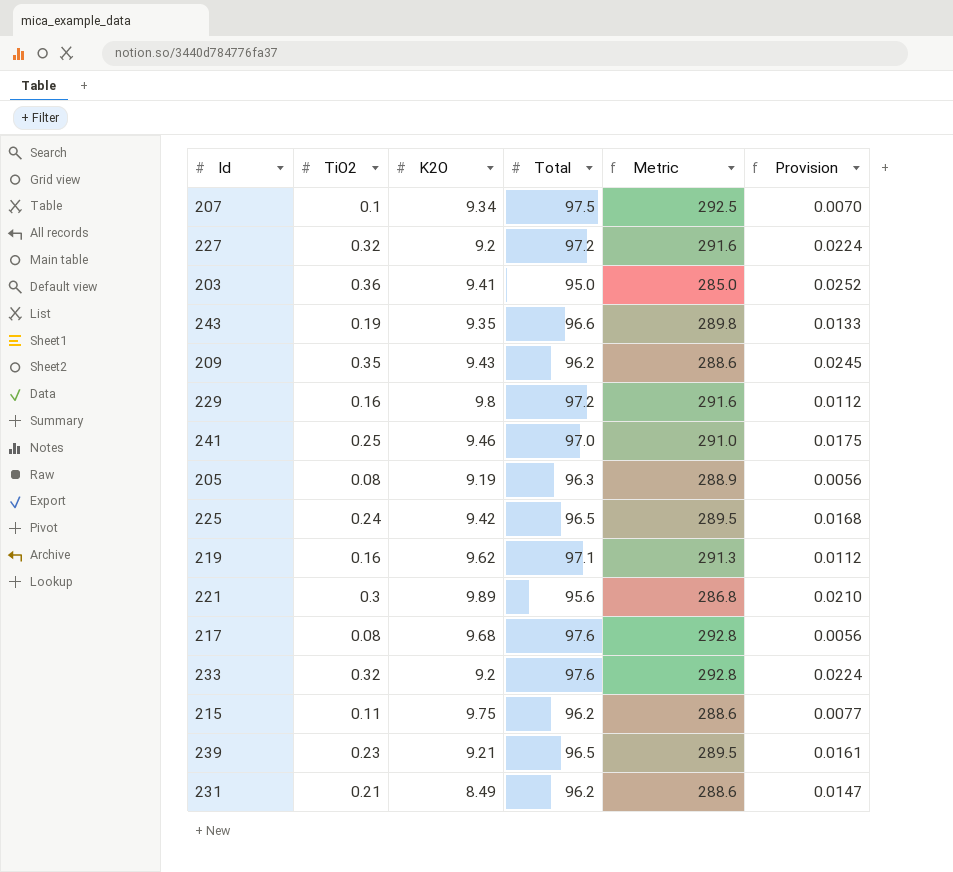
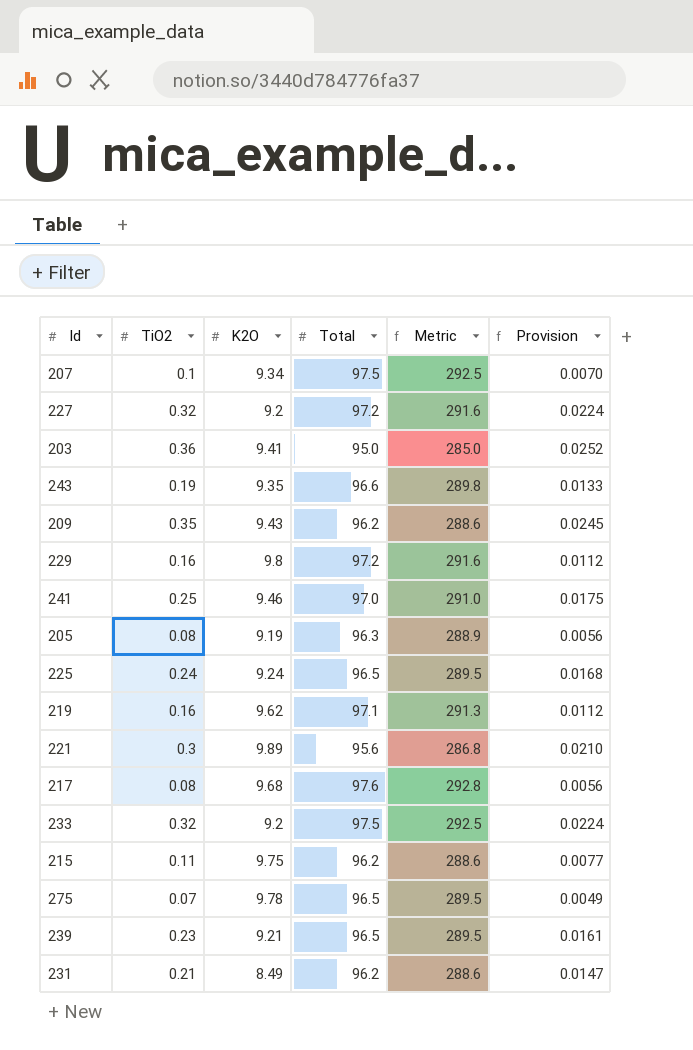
225 | K2O: 9.42 -> 9.24
233 | Total: 97.6 -> 97.5
233 | Metric: 292.8 -> 292.5
row 275: none -> 0.07 | 9.78 | 96.5 | 289.5 | 0.0049

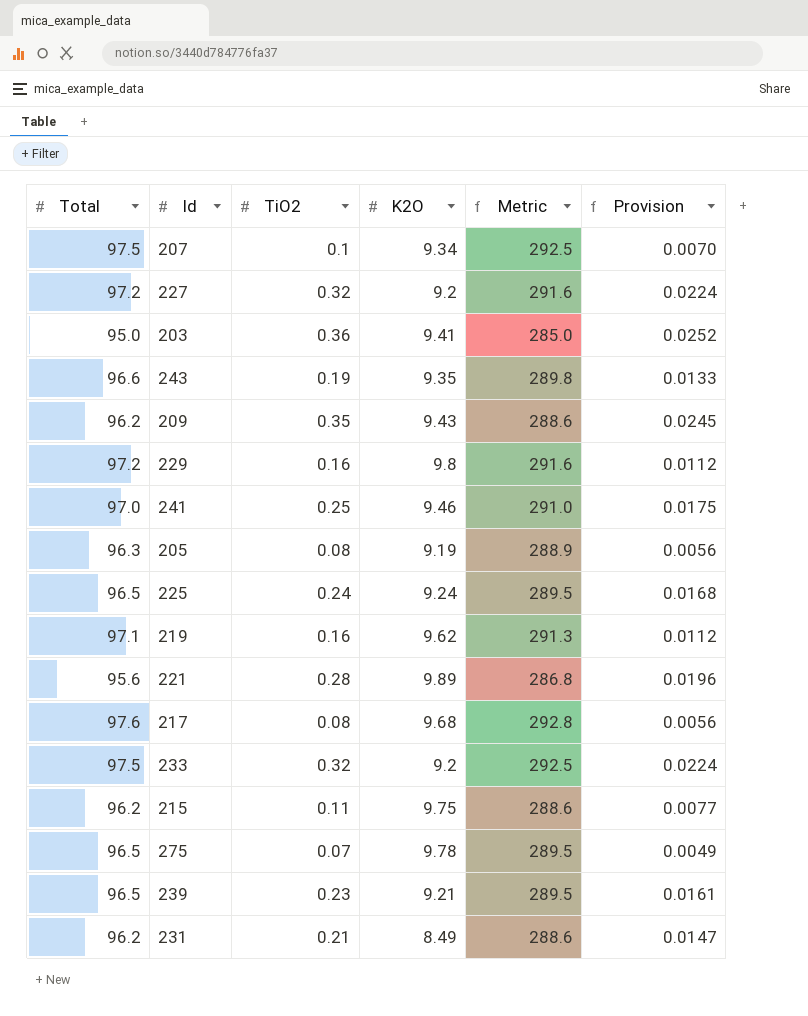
column Total | position: 4 -> 1
221 | TiO2: 0.3 -> 0.28
221 | Provision: 0.0210 -> 0.0196

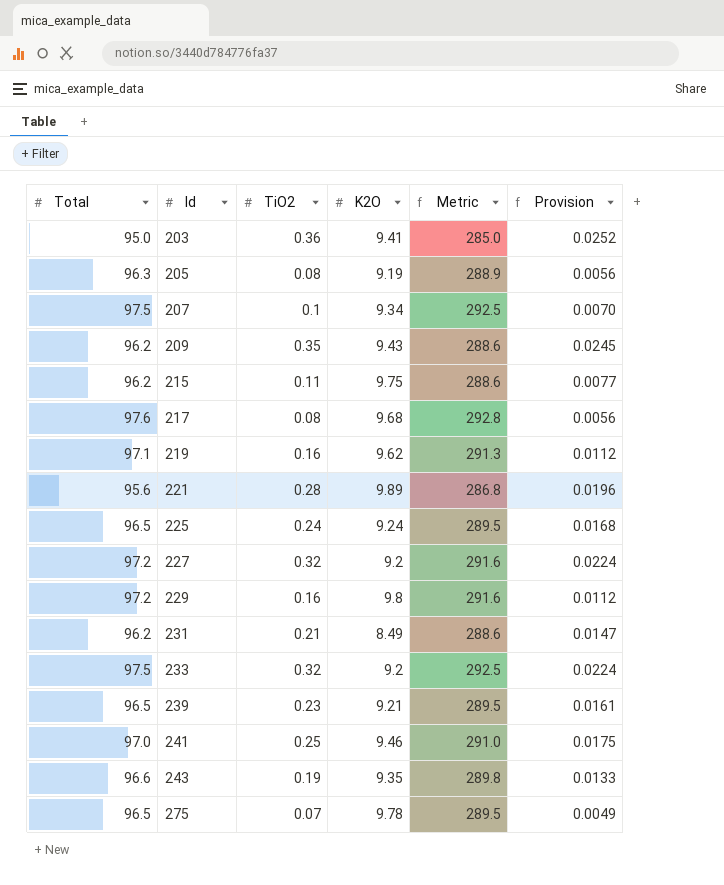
row order: none -> Id ascending

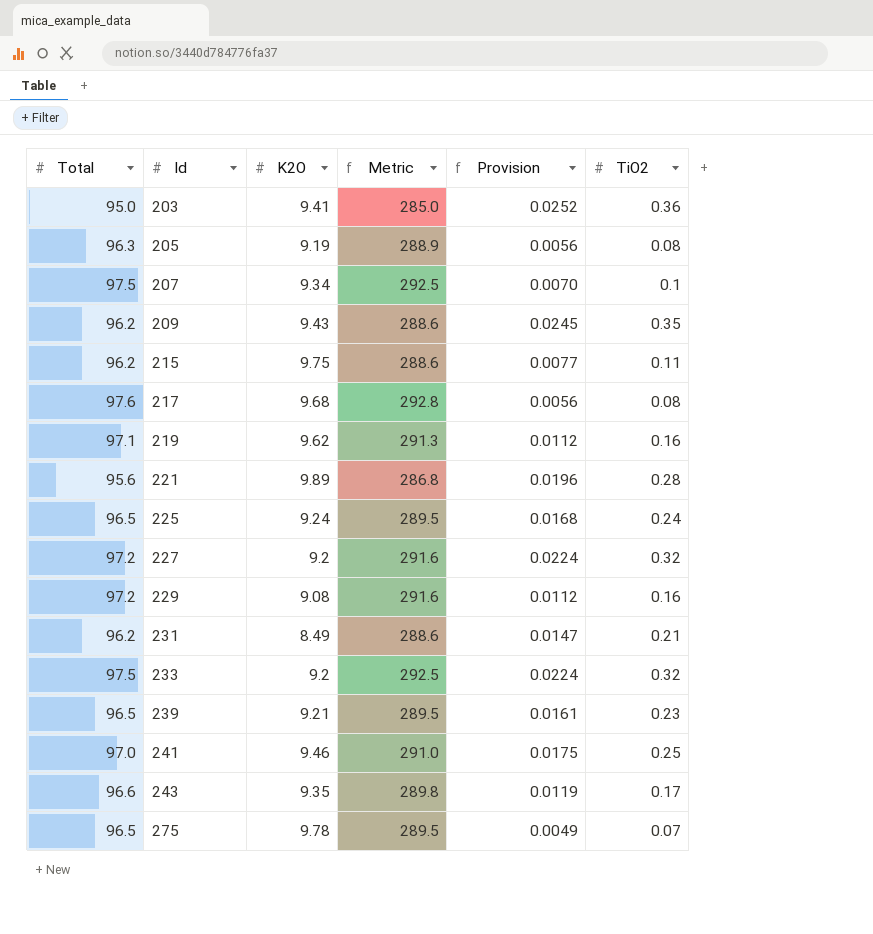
column TiO2 | position: 3 -> 6
229 | K2O: 9.8 -> 9.08
243 | Provision: 0.0133 -> 0.0119
243 | TiO2: 0.19 -> 0.17

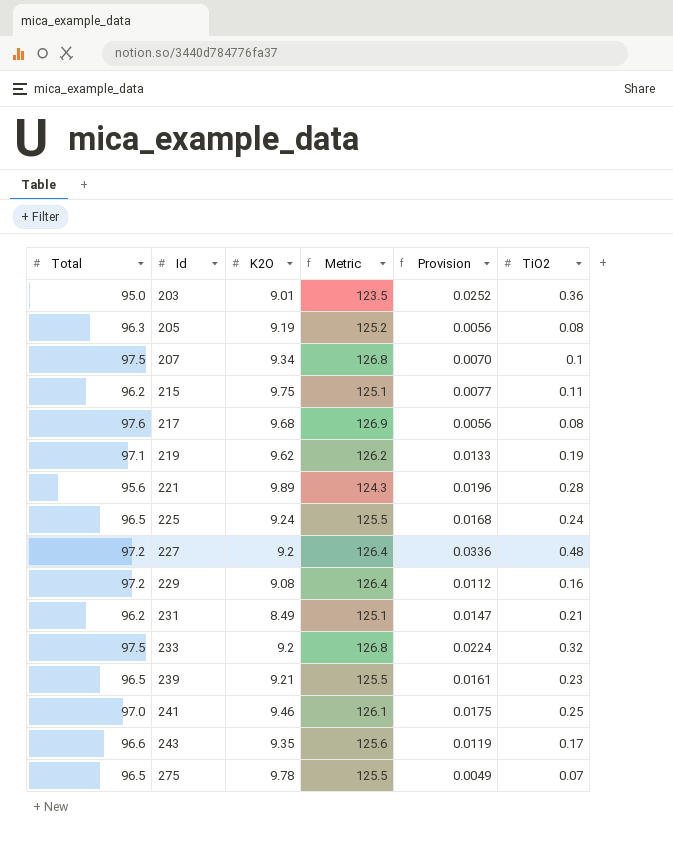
column Metric | formula: [Total] * 3 -> [Total] * 1.3
row 209: 96.2 | 9.43 | 288.6 | 0.0245 | 0.35 -> none
203 | K2O: 9.41 -> 9.01
219 | Provision: 0.0112 -> 0.0133
219 | TiO2: 0.16 -> 0.19
227 | Provision: 0.0224 -> 0.0336
227 | TiO2: 0.32 -> 0.48

